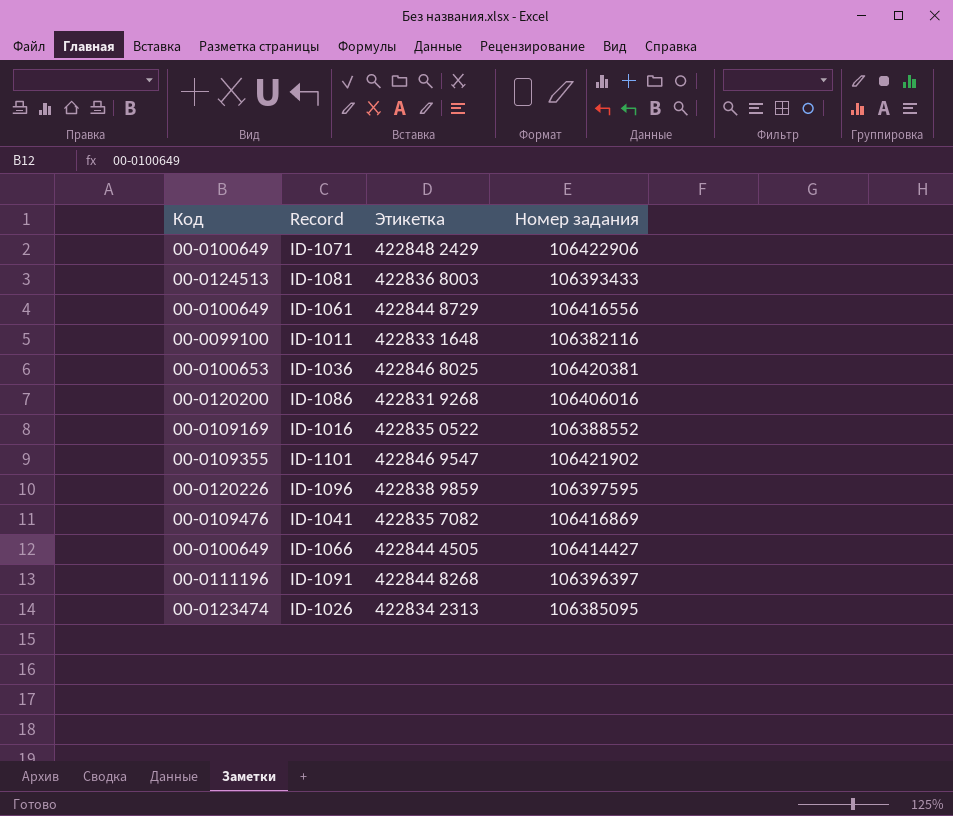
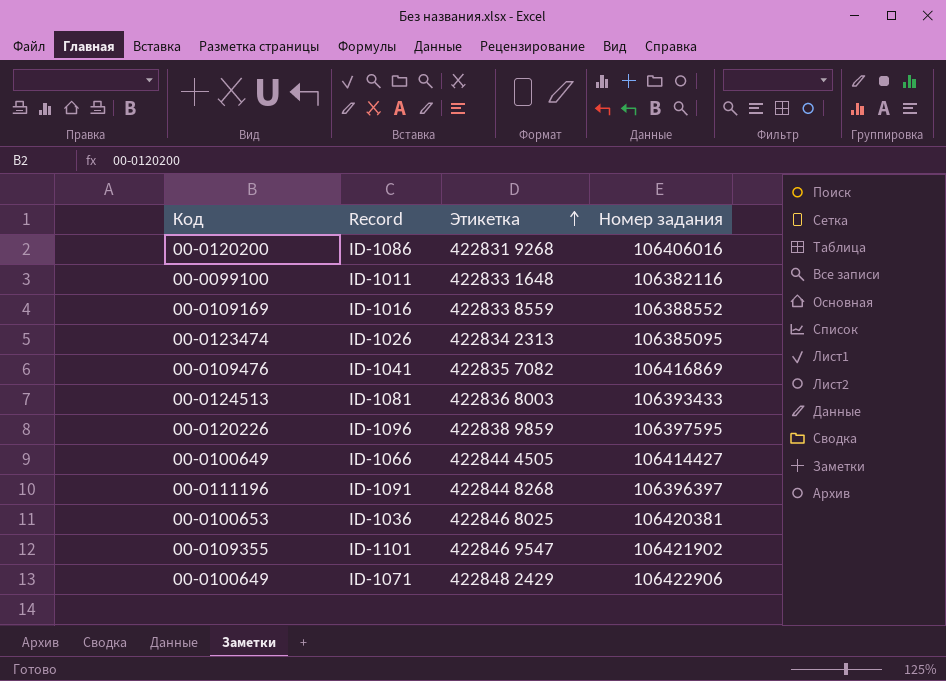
row order: none -> Этикетка ascending
row ID-1061: 00-0100649 | 422844 8729 | 106416556 -> none
ID-1016 | Этикетка: 422835 0522 -> 422833 8559

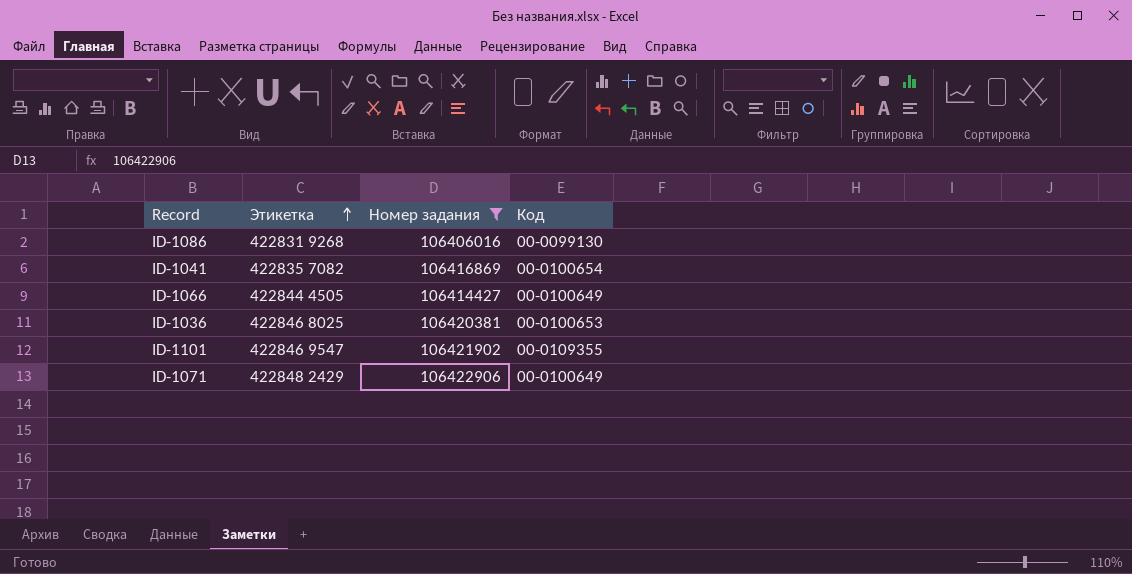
filter: none -> Номер задания >= 106406016
column Код | position: 1 -> 4
ID-1086 | Код: 00-0120200 -> 00-0099130
ID-1041 | Код: 00-0109476 -> 00-0100654

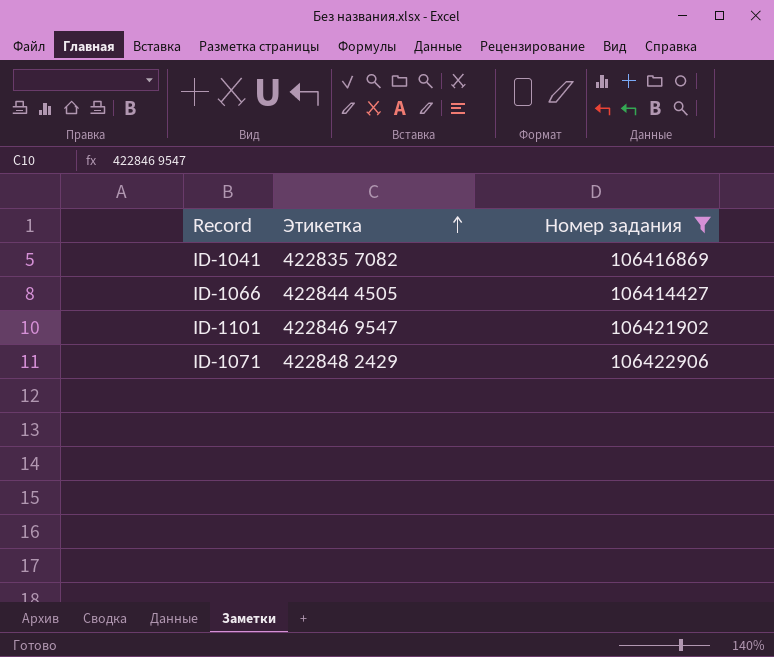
column Код | position: 4 -> none
row ID-1086: 422831 9268 | 106406016 | 00-0099130 -> none
row ID-1036: 422846 8025 | 106420381 | 00-0100653 -> none

